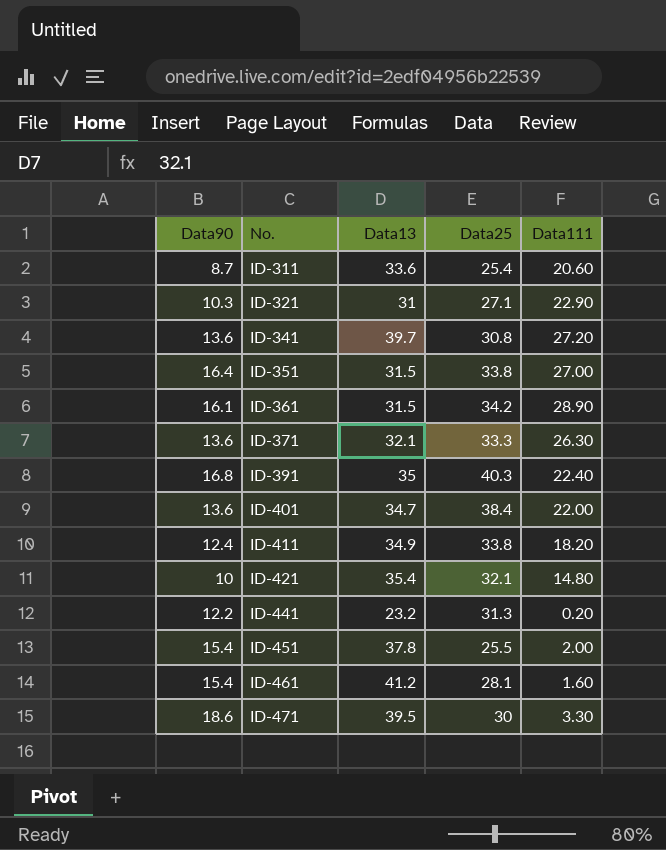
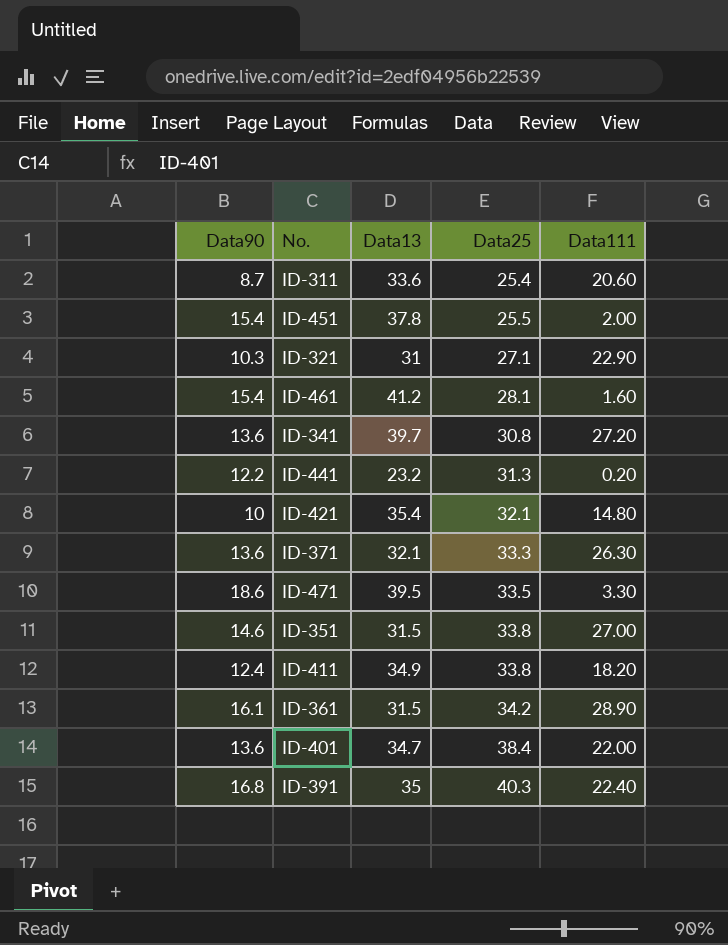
row order: No. ascending -> Data25 ascending
ID-471 | Data25: 30 -> 33.5
ID-351 | Data90: 16.4 -> 14.6

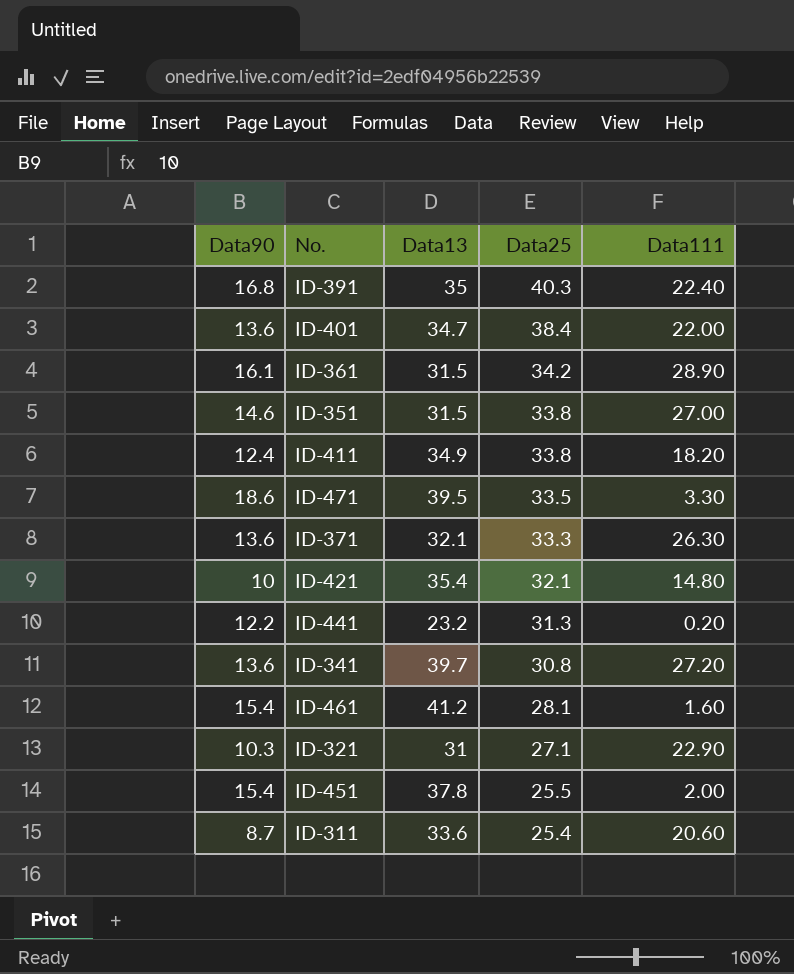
row order: Data25 ascending -> Data25 descending

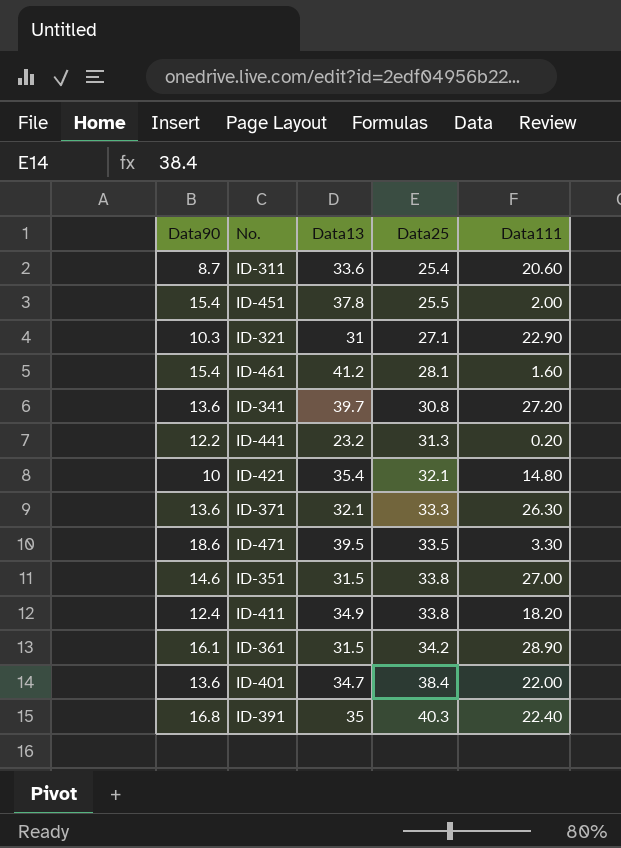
row order: Data25 descending -> Data25 ascending

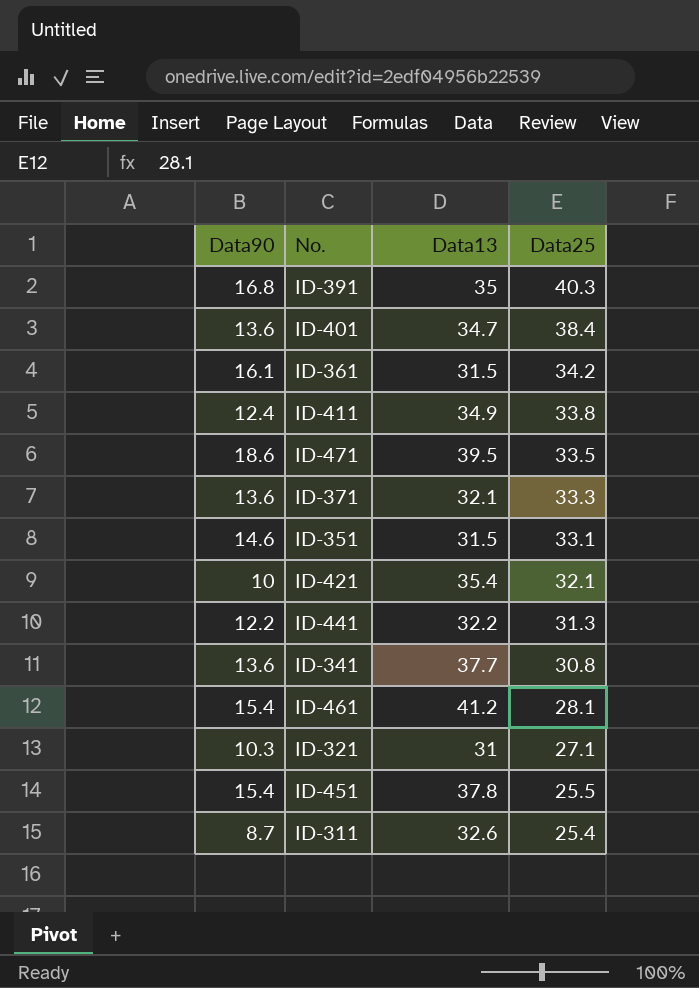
row order: Data25 ascending -> Data25 descending
column Data111 | position: 5 -> none
ID-351 | Data25: 33.8 -> 33.1
ID-441 | Data13: 23.2 -> 32.2
ID-341 | Data13: 39.7 -> 37.7
ID-311 | Data13: 33.6 -> 32.6

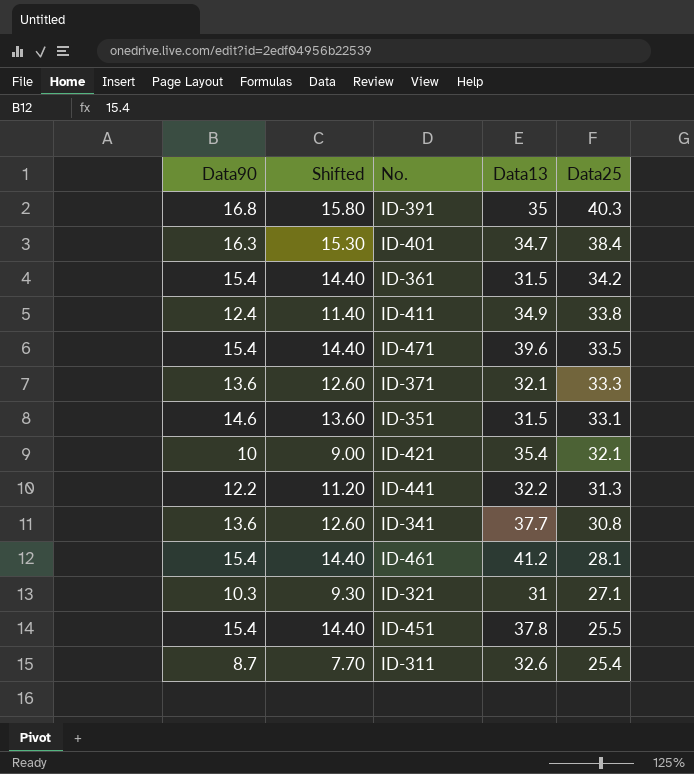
column Shifted | formula: none -> [Data90] - 1
ID-401 | Data90: 13.6 -> 16.3
ID-361 | Data90: 16.1 -> 15.4
ID-471 | Data90: 18.6 -> 15.4
ID-471 | Data13: 39.5 -> 39.6

